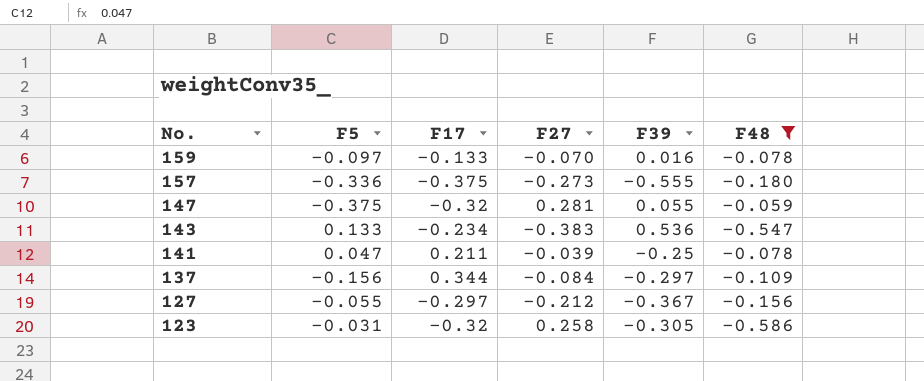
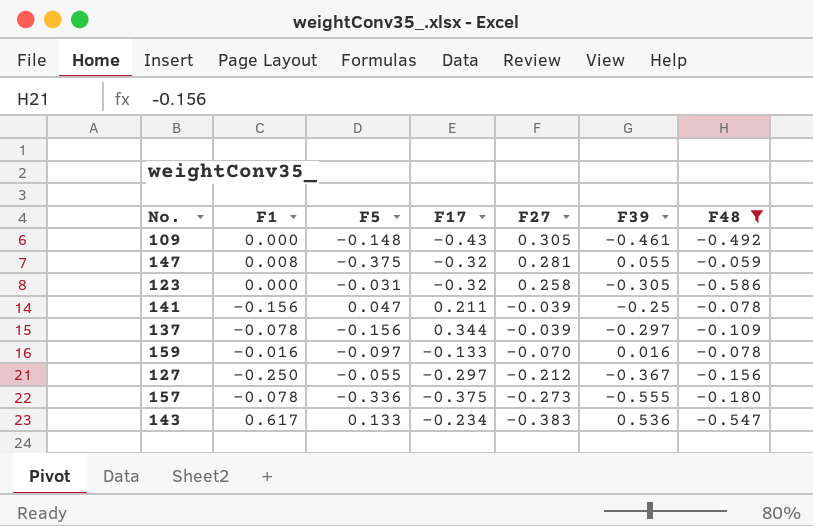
row order: No. descending -> F27 descending
column F1 | position: none -> 2
row 109: none -> 0.000 | -0.148 | -0.43 | 0.305 | -0.461 | -0.492
137 | F27: -0.084 -> -0.039

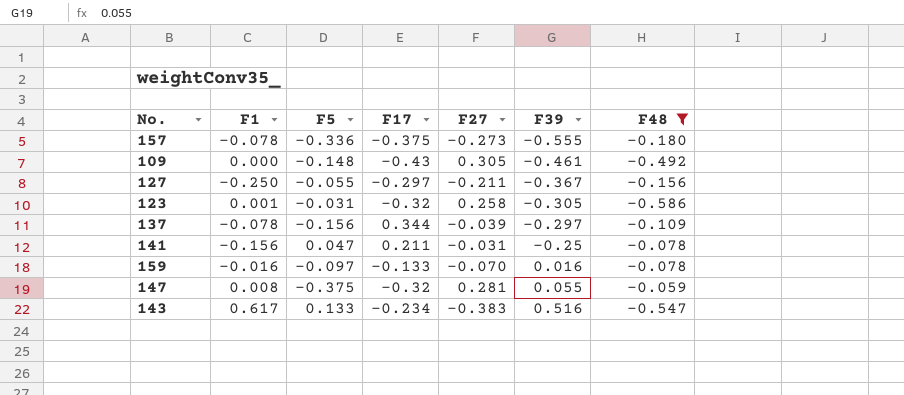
row order: F27 descending -> F39 ascending
127 | F27: -0.212 -> -0.211
123 | F1: 0.000 -> 0.001
141 | F27: -0.039 -> -0.031
143 | F39: 0.536 -> 0.516

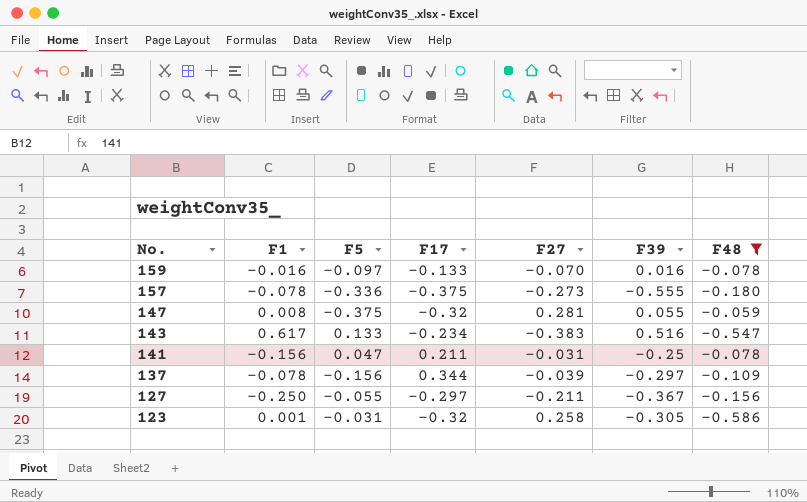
row order: F39 ascending -> No. descending
row 109: 0.000 | -0.148 | -0.43 | 0.305 | -0.461 | -0.492 -> none

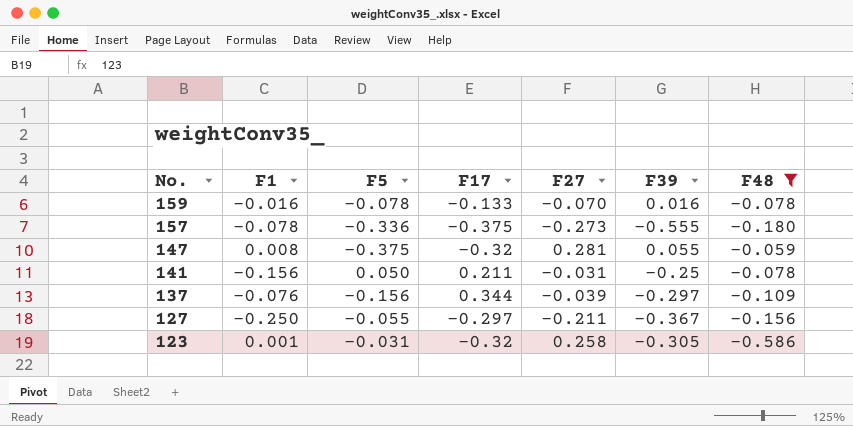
row 143: 0.617 | 0.133 | -0.234 | -0.383 | 0.516 | -0.547 -> none
159 | F5: -0.097 -> -0.078
141 | F5: 0.047 -> 0.050
137 | F1: -0.078 -> -0.076

